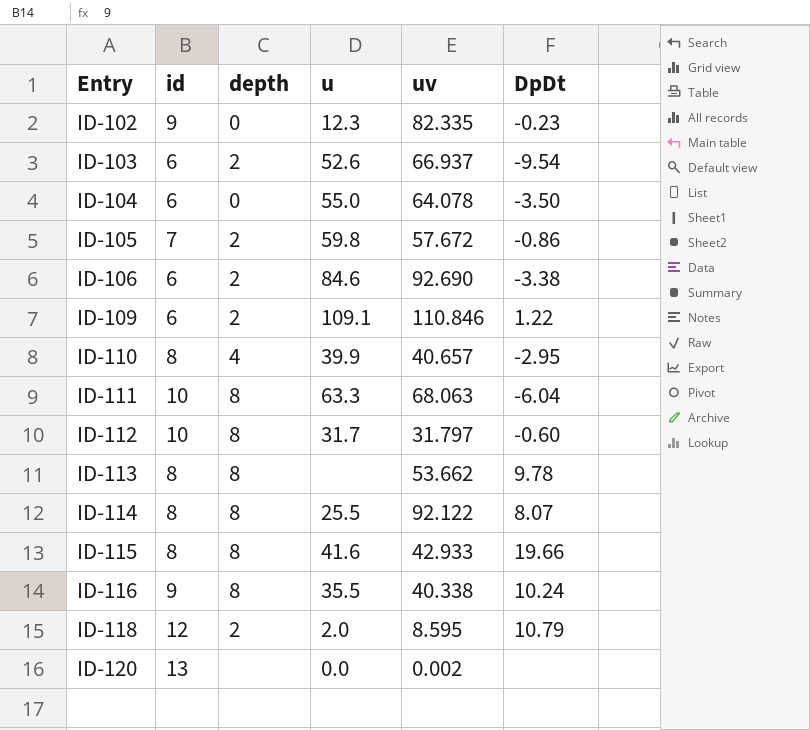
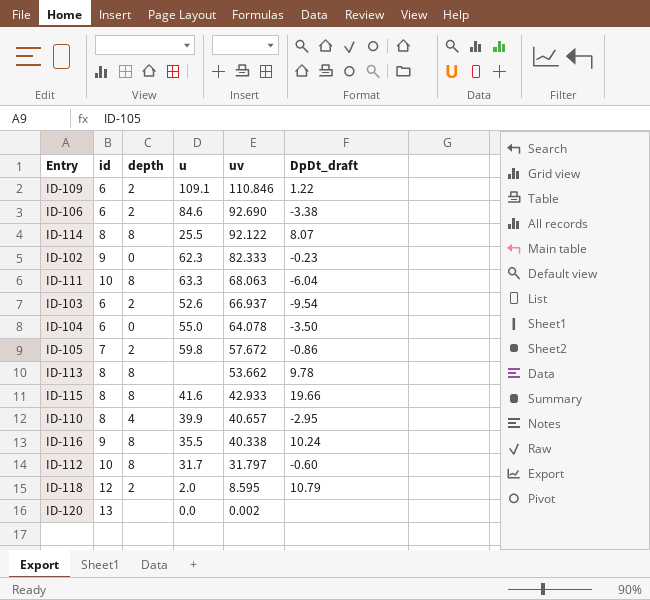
row order: Entry ascending -> uv descending
column name: DpDt -> DpDt_draft
ID-102 | u: 12.3 -> 62.3
ID-102 | uv: 82.335 -> 82.333

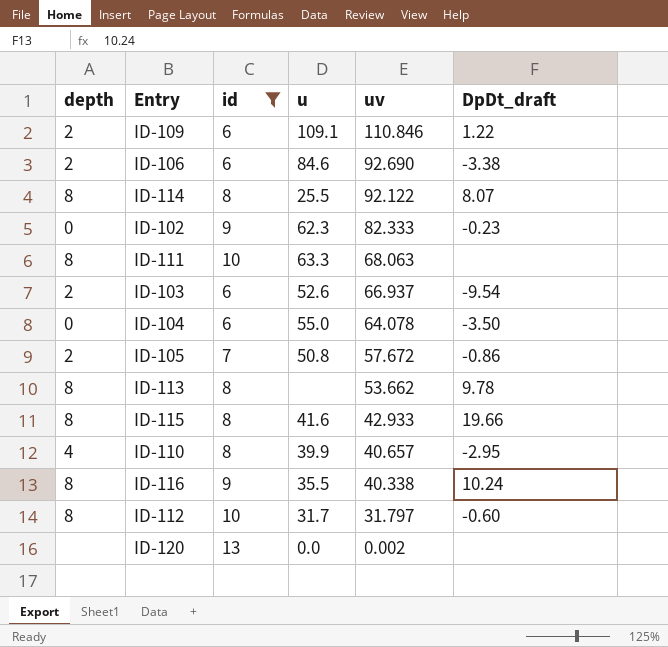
filter: none -> id != 12
column depth | position: 3 -> 1
ID-111 | DpDt_draft: -6.04 -> none
ID-105 | u: 59.8 -> 50.8

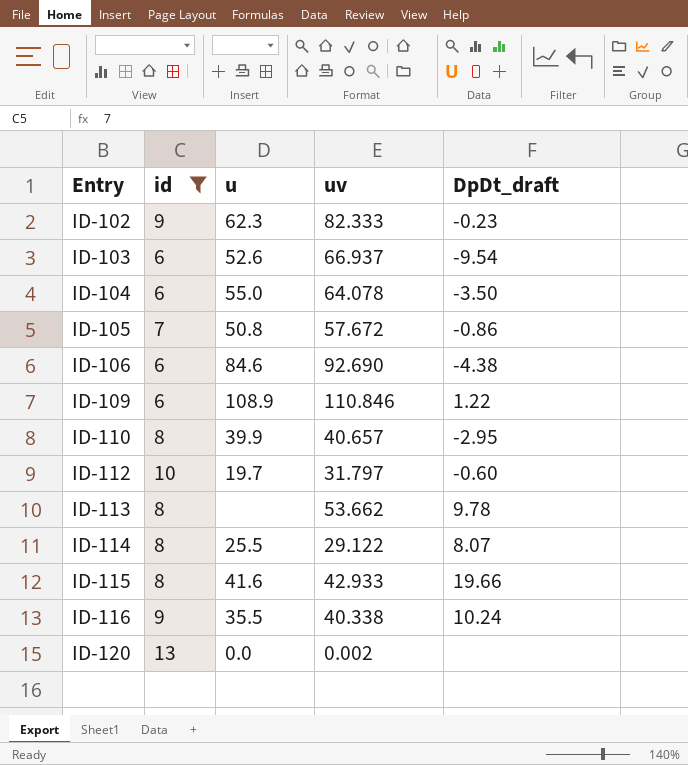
row order: uv descending -> Entry ascending
column depth | position: 1 -> none
row ID-111: 8 | 10 | 63.3 | 68.063 | none -> none
ID-106 | DpDt_draft: -3.38 -> -4.38
ID-109 | u: 109.1 -> 108.9
ID-112 | u: 31.7 -> 19.7
ID-114 | uv: 92.122 -> 29.122

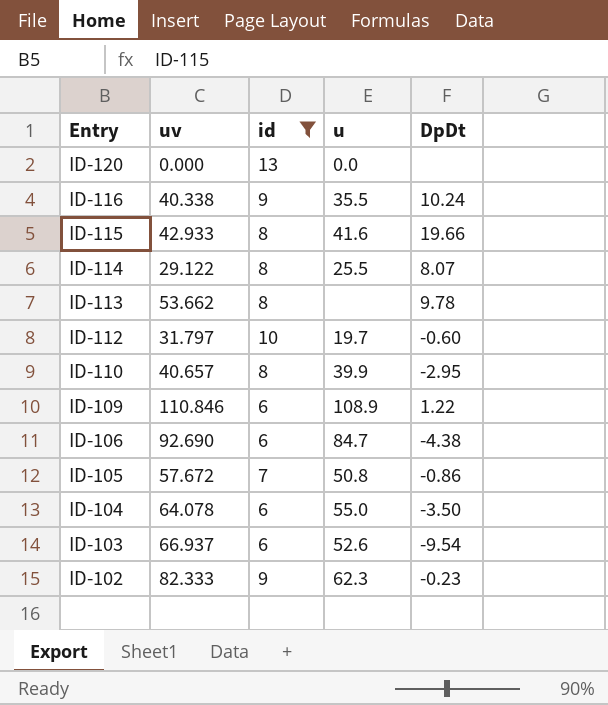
row order: Entry ascending -> Entry descending
column uv | position: 4 -> 2
column name: DpDt_draft -> DpDt
ID-120 | uv: 0.002 -> 0.000
ID-106 | u: 84.6 -> 84.7

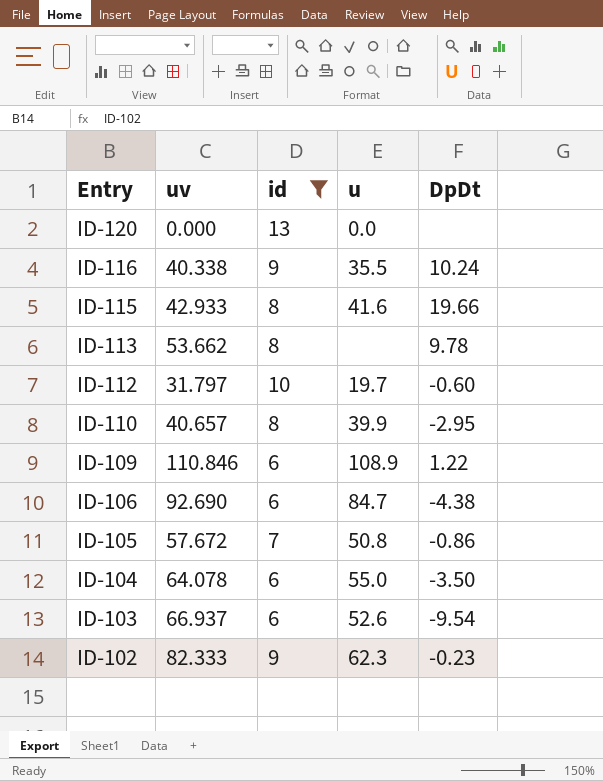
row ID-114: 29.122 | 8 | 25.5 | 8.07 -> none

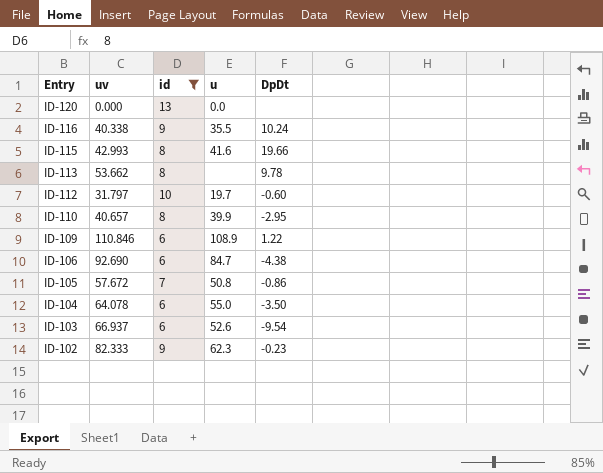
ID-115 | uv: 42.933 -> 42.993

